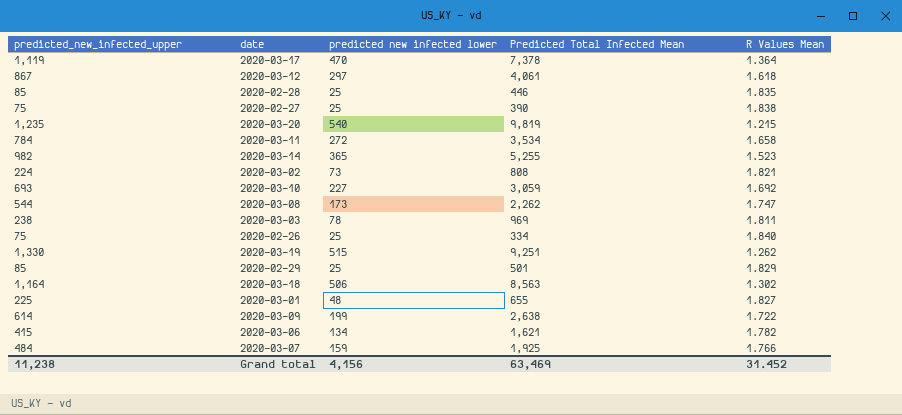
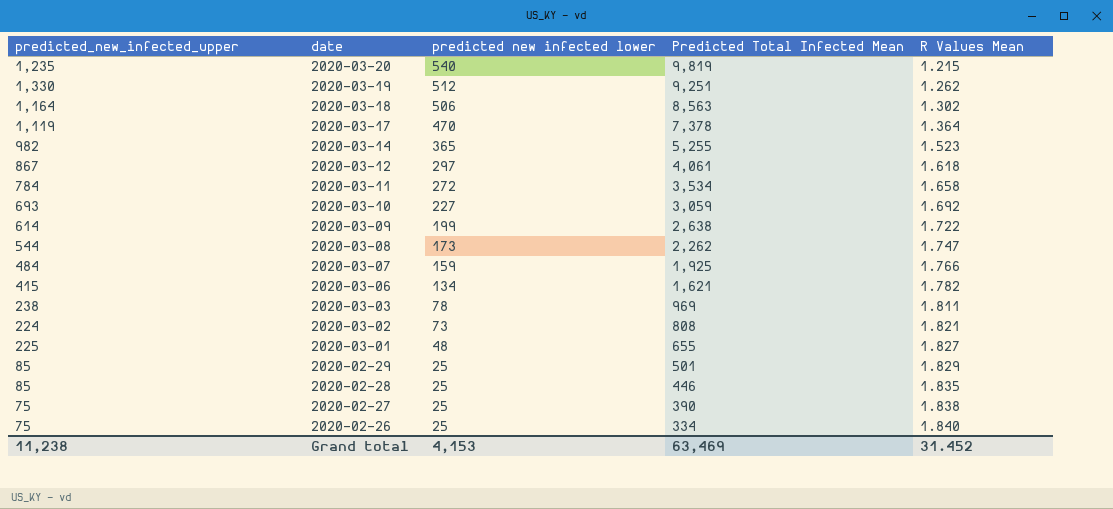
row order: none -> date descending
2020-03-19 | predicted new infected lower: 515 -> 512
Grand total | predicted new infected lower: 4,156 -> 4,153

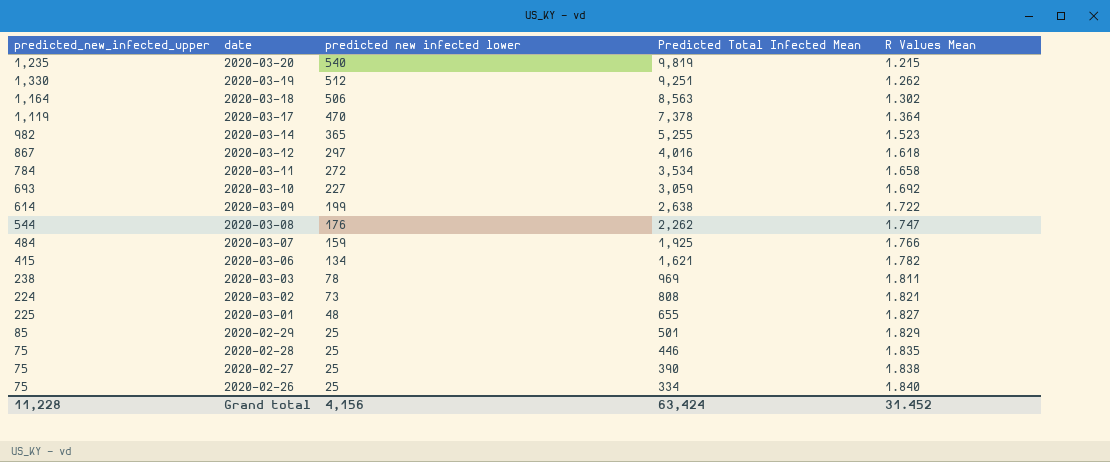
2020-03-12 | Predicted Total Infected Mean: 4,061 -> 4,016
2020-03-08 | predicted new infected lower: 173 -> 176
2020-02-28 | predicted_new_infected_upper: 85 -> 75
Grand total | predicted_new_infected_upper: 11,238 -> 11,228
Grand total | predicted new infected lower: 4,153 -> 4,156
Grand total | Predicted Total Infected Mean: 63,469 -> 63,424

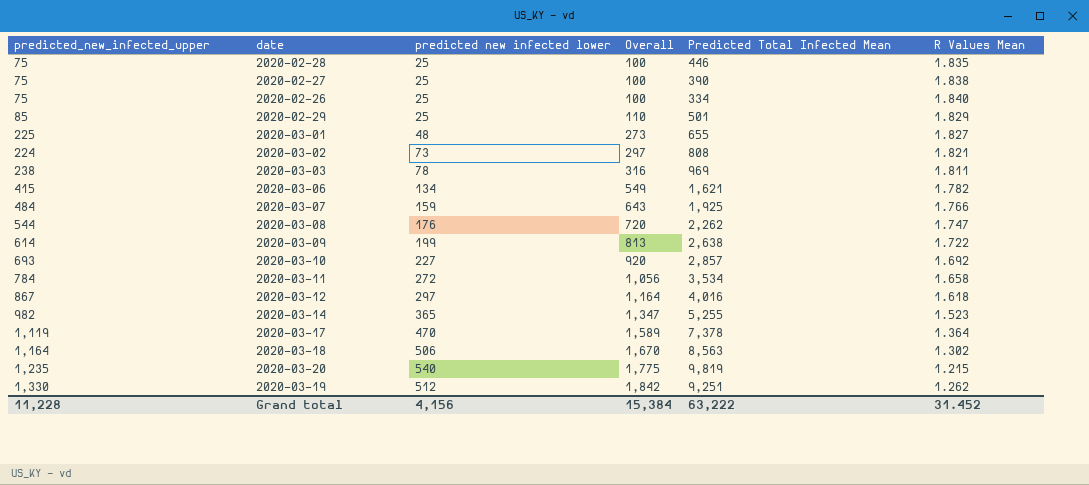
row order: date descending -> Overall ascending
column Overall | formula: none -> [predicted_new_infected_upper] + [predicted new infected lower]
2020-03-10 | Predicted Total Infected Mean: 3,059 -> 2,857
Grand total | Predicted Total Infected Mean: 63,424 -> 63,222

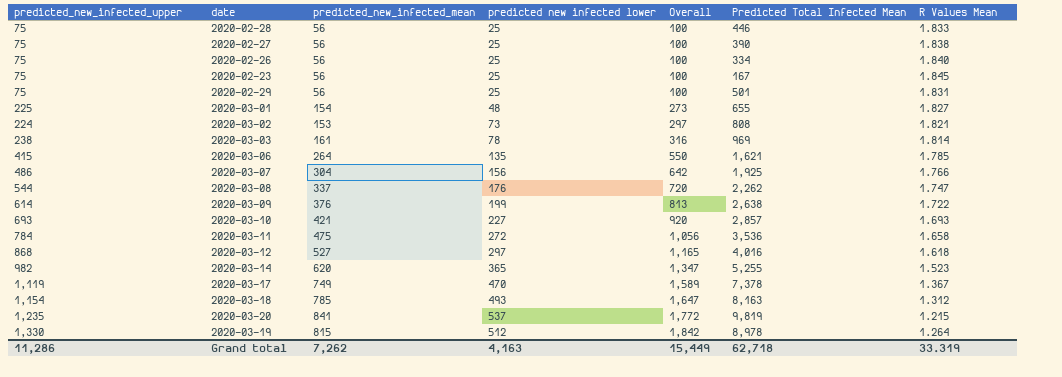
column predicted_new_infected_mean | position: none -> 3
2020-02-28 | R Values Mean: 1.835 -> 1.833
row 2020-02-23: none -> 75 | 56 | 25 | 100 | 167 | 1.845
2020-02-29 | predicted_new_infected_upper: 85 -> 75
2020-02-29 | Overall: 110 -> 100
2020-02-29 | R Values Mean: 1.829 -> 1.831
2020-03-03 | R Values Mean: 1.811 -> 1.814
2020-03-06 | predicted new infected lower: 134 -> 135
2020-03-06 | Overall: 549 -> 550
2020-03-06 | R Values Mean: 1.782 -> 1.785
2020-03-07 | predicted_new_infected_upper: 484 -> 486
2020-03-07 | predicted new infected lower: 159 -> 156
2020-03-07 | Overall: 643 -> 642
2020-03-10 | R Values Mean: 1.692 -> 1.693
2020-03-11 | Predicted Total Infected Mean: 3,534 -> 3,536
2020-03-12 | predicted_new_infected_upper: 867 -> 868
2020-03-12 | Overall: 1,164 -> 1,165
2020-03-17 | R Values Mean: 1.364 -> 1.367
2020-03-18 | predicted_new_infected_upper: 1,164 -> 1,154
2020-03-18 | predicted new infected lower: 506 -> 493
2020-03-18 | Overall: 1,670 -> 1,647
2020-03-18 | Predicted Total Infected Mean: 8,563 -> 8,163
2020-03-18 | R Values Mean: 1.302 -> 1.312
2020-03-20 | predicted new infected lower: 540 -> 537
2020-03-20 | Overall: 1,775 -> 1,772
2020-03-19 | Predicted Total Infected Mean: 9,251 -> 8,978
2020-03-19 | R Values Mean: 1.262 -> 1.264
Grand total | predicted_new_infected_upper: 11,228 -> 11,286
Grand total | predicted new infected lower: 4,156 -> 4,163
Grand total | Overall: 15,384 -> 15,449
Grand total | Predicted Total Infected Mean: 63,222 -> 62,718
Grand total | R Values Mean: 31.452 -> 33.319

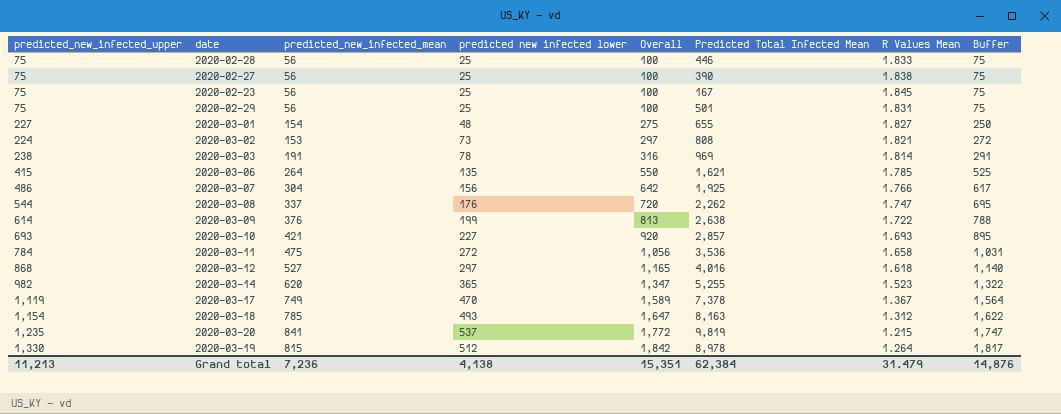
column Buffer | formula: none -> [Overall] - 25
row 2020-02-26: 75 | 56 | 25 | 100 | 334 | 1.840 -> none
2020-03-01 | predicted_new_infected_upper: 225 -> 227
2020-03-01 | Overall: 273 -> 275
2020-03-03 | predicted_new_infected_mean: 161 -> 191
Grand total | predicted_new_infected_upper: 11,286 -> 11,213
Grand total | predicted_new_infected_mean: 7,262 -> 7,236
Grand total | predicted new infected lower: 4,163 -> 4,138
Grand total | Overall: 15,449 -> 15,351
Grand total | Predicted Total Infected Mean: 62,718 -> 62,384
Grand total | R Values Mean: 33.319 -> 31.479

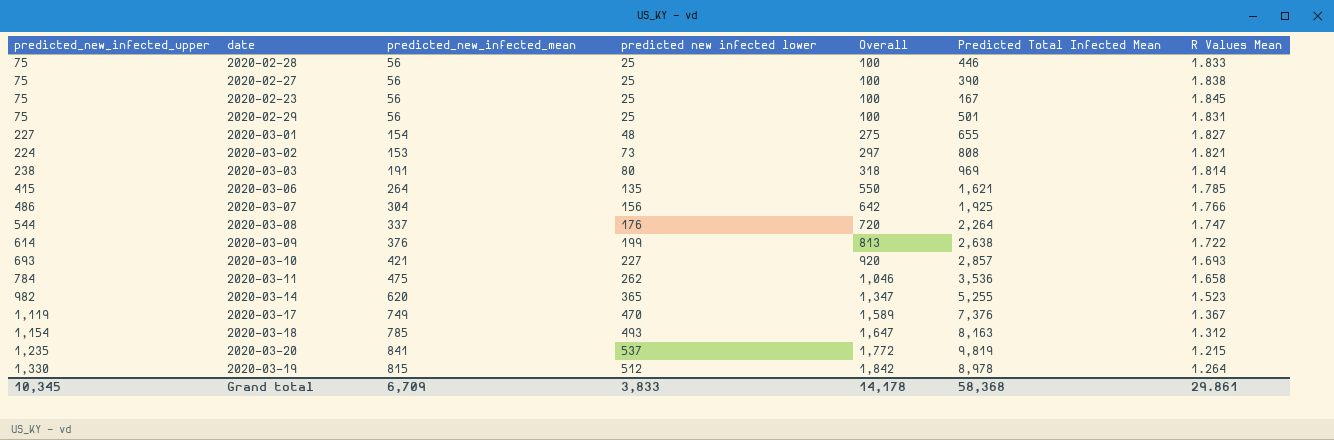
column Buffer | formula: [Overall] - 25 -> none
row 2020-03-12: 868 | 527 | 297 | 1,165 | 4,016 | 1.618 | 1,140 -> none
2020-03-03 | predicted new infected lower: 78 -> 80
2020-03-03 | Overall: 316 -> 318
2020-03-08 | Predicted Total Infected Mean: 2,262 -> 2,264
2020-03-11 | predicted new infected lower: 272 -> 262
2020-03-11 | Overall: 1,056 -> 1,046
2020-03-17 | Predicted Total Infected Mean: 7,378 -> 7,376
Grand total | predicted_new_infected_upper: 11,213 -> 10,345
Grand total | predicted_new_infected_mean: 7,236 -> 6,709
Grand total | predicted new infected lower: 4,138 -> 3,833
Grand total | Overall: 15,351 -> 14,178
Grand total | Predicted Total Infected Mean: 62,384 -> 58,368
Grand total | R Values Mean: 31.479 -> 29.861

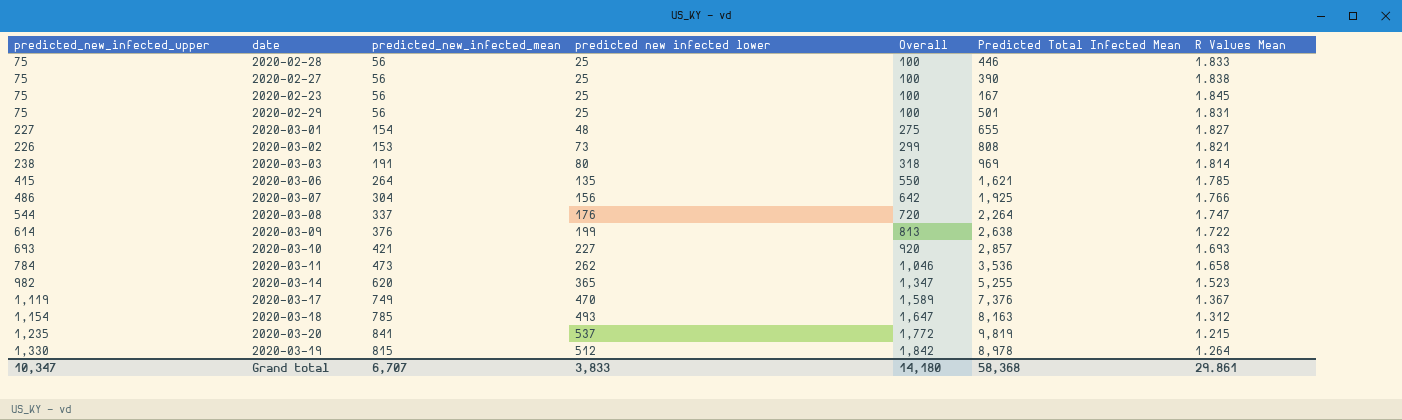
2020-03-02 | predicted_new_infected_upper: 224 -> 226
2020-03-02 | Overall: 297 -> 299
2020-03-11 | predicted_new_infected_mean: 475 -> 473
Grand total | predicted_new_infected_upper: 10,345 -> 10,347
Grand total | predicted_new_infected_mean: 6,709 -> 6,707
Grand total | Overall: 14,178 -> 14,180

